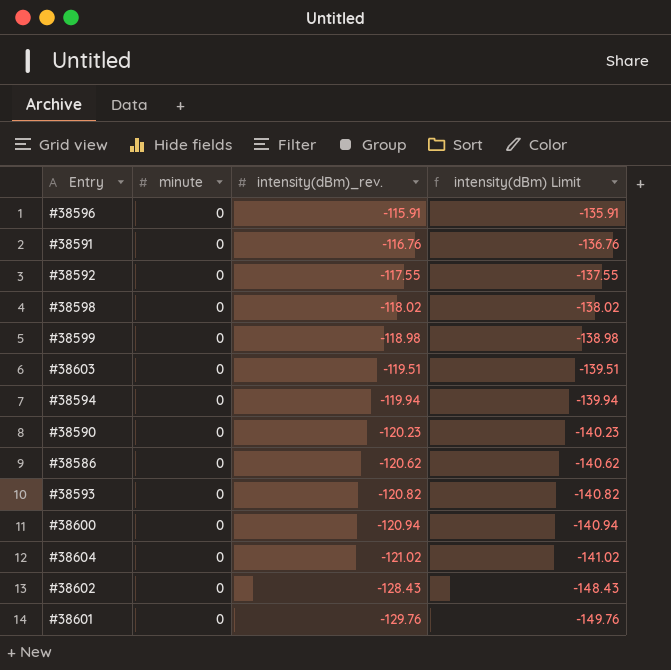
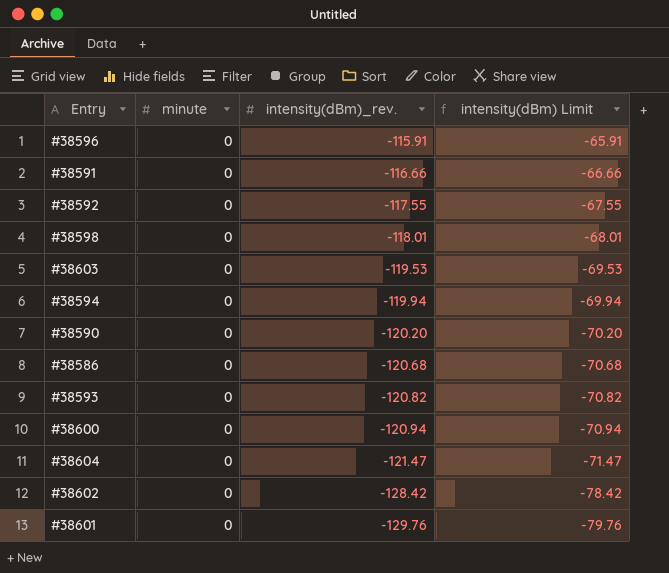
column intensity(dBm) Limit | formula: [intensity(dBm)_rev.] - 20 -> [intensity(dBm)_rev.] + 50
row #38599: 0 | -118.98 | -138.98 -> none
#38591 | intensity(dBm)_rev.: -116.76 -> -116.66
#38598 | intensity(dBm)_rev.: -118.02 -> -118.01
#38603 | intensity(dBm)_rev.: -119.51 -> -119.53
#38590 | intensity(dBm)_rev.: -120.23 -> -120.20
#38586 | intensity(dBm)_rev.: -120.62 -> -120.68
#38604 | intensity(dBm)_rev.: -121.02 -> -121.47
#38602 | intensity(dBm)_rev.: -128.43 -> -128.42

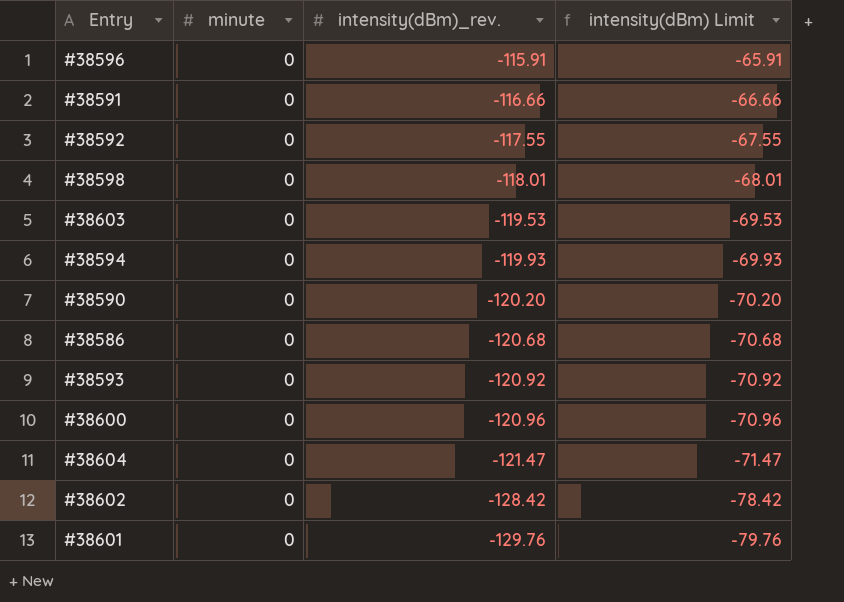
#38594 | intensity(dBm)_rev.: -119.94 -> -119.93
#38594 | intensity(dBm) Limit: -69.94 -> -69.93
#38593 | intensity(dBm)_rev.: -120.82 -> -120.92
#38593 | intensity(dBm) Limit: -70.82 -> -70.92
#38600 | intensity(dBm)_rev.: -120.94 -> -120.96
#38600 | intensity(dBm) Limit: -70.94 -> -70.96

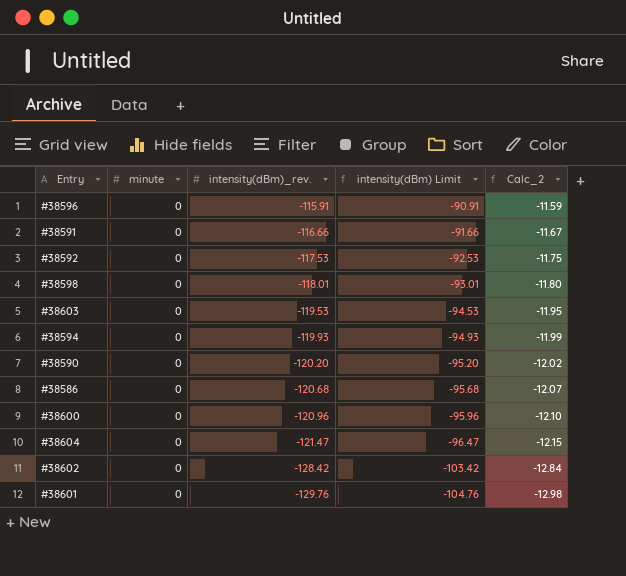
column intensity(dBm) Limit | formula: [intensity(dBm)_rev.] + 50 -> [intensity(dBm)_rev.] + 25
column Calc_2 | formula: none -> [intensity(dBm)_rev.] * 0.1
row #38593: 0 | -120.92 | -70.92 -> none
#38592 | intensity(dBm)_rev.: -117.55 -> -117.53

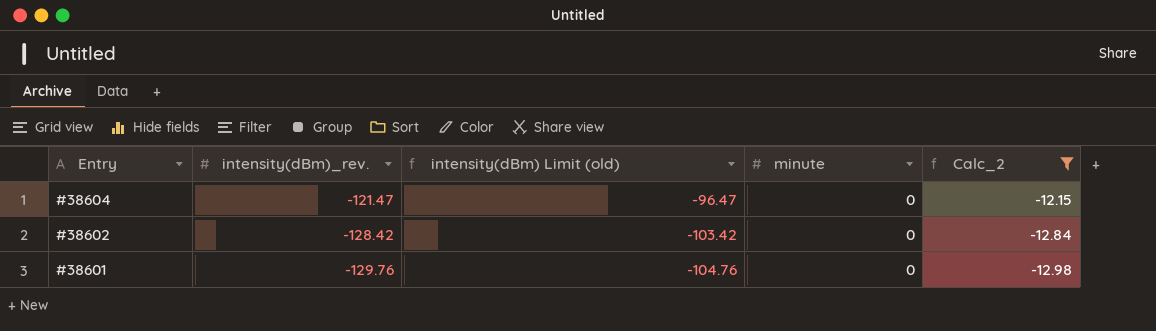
filter: none -> Calc_2 <= -12.15
column name: intensity(dBm) Limit -> intensity(dBm) Limit (old)
column minute | position: 2 -> 4

